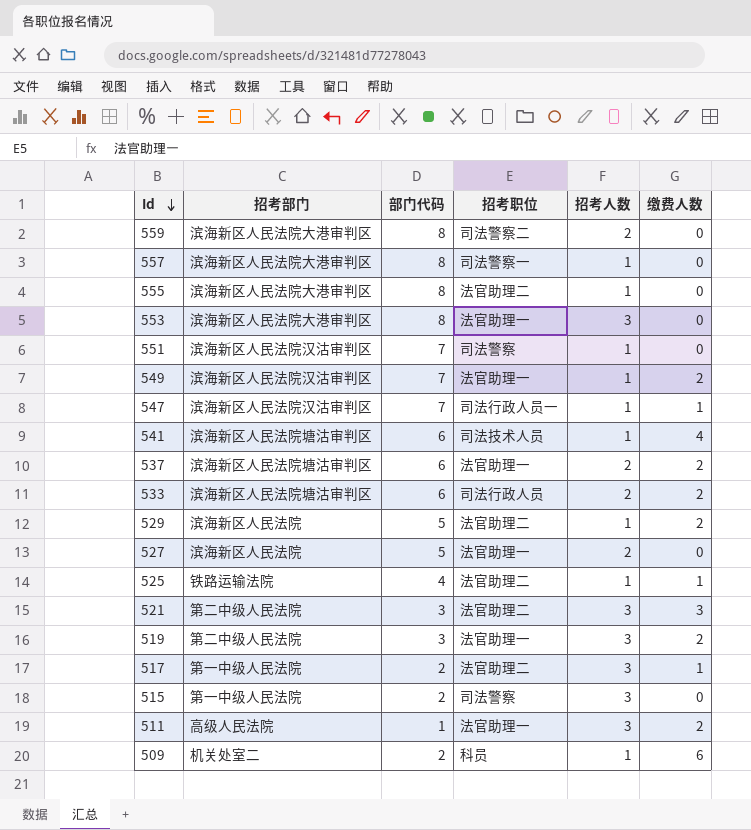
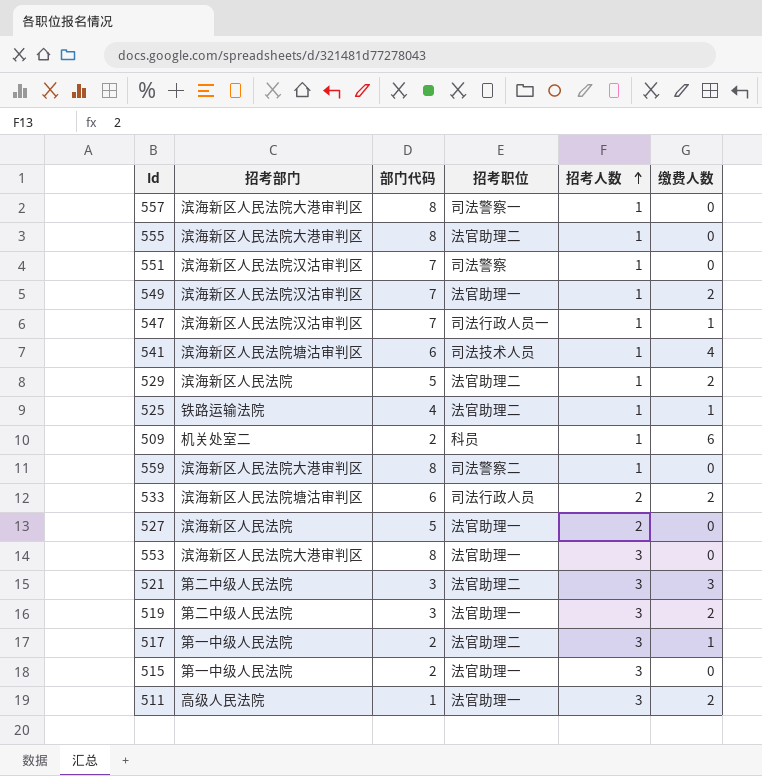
row order: Id descending -> 招考人数 ascending
row 537: 滨海新区人民法院塘沽审判区 | 6 | 法官助理一 | 2 | 2 -> none
559 | 招考人数: 2 -> 1
515 | 招考职位: 司法警察 -> 法官助理一

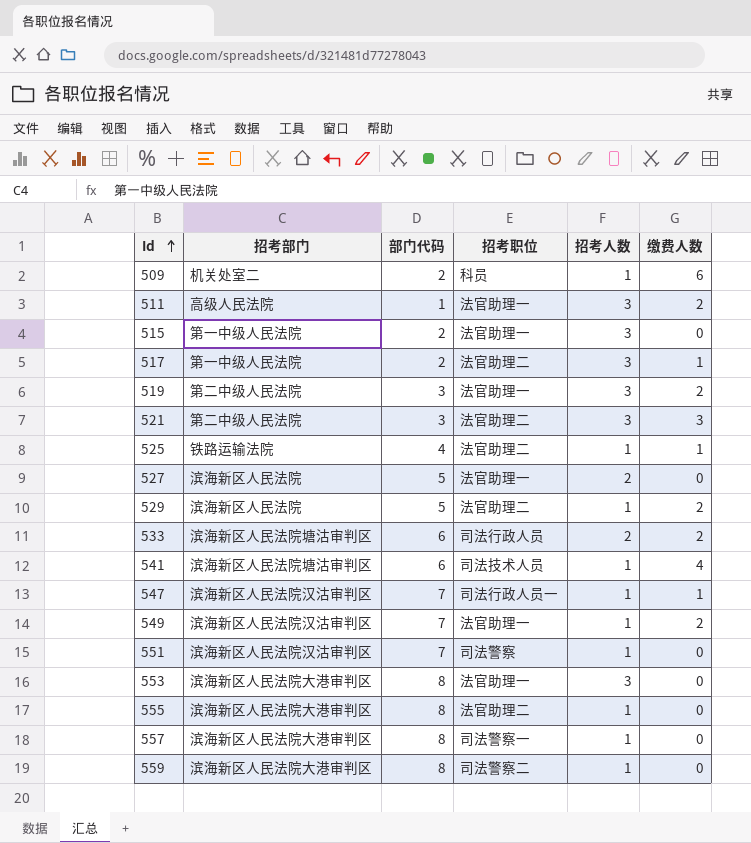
row order: 招考人数 ascending -> Id ascending

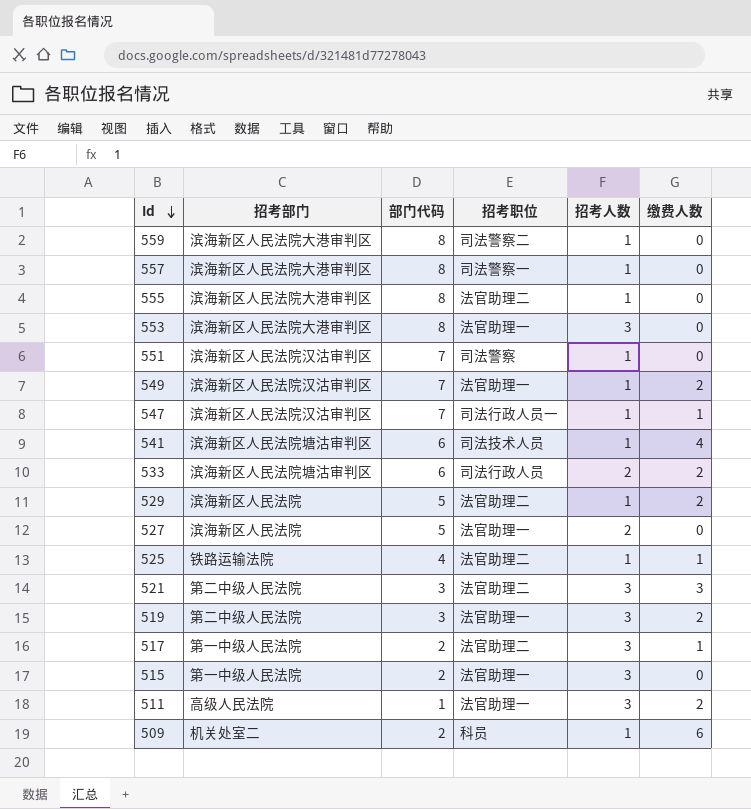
row order: Id ascending -> Id descending

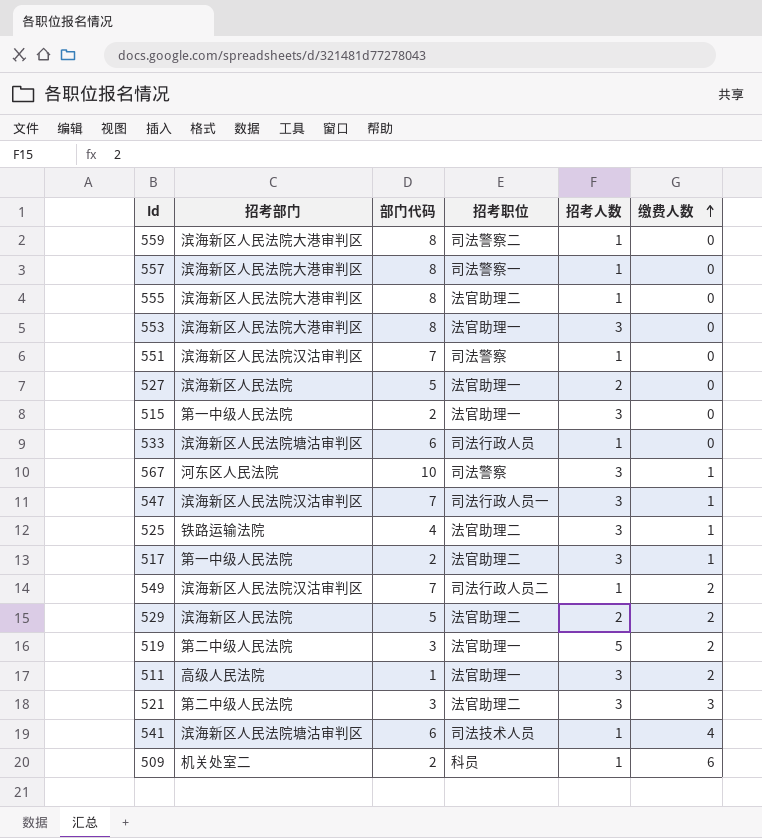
row order: Id descending -> 缴费人数 ascending
533 | 招考人数: 2 -> 1
533 | 缴费人数: 2 -> 0
row 567: none -> 河东区人民法院 | 10 | 司法警察 | 3 | 1
547 | 招考人数: 1 -> 3
525 | 招考人数: 1 -> 3
549 | 招考职位: 法官助理一 -> 司法行政人员二
529 | 招考人数: 1 -> 2
519 | 招考人数: 3 -> 5

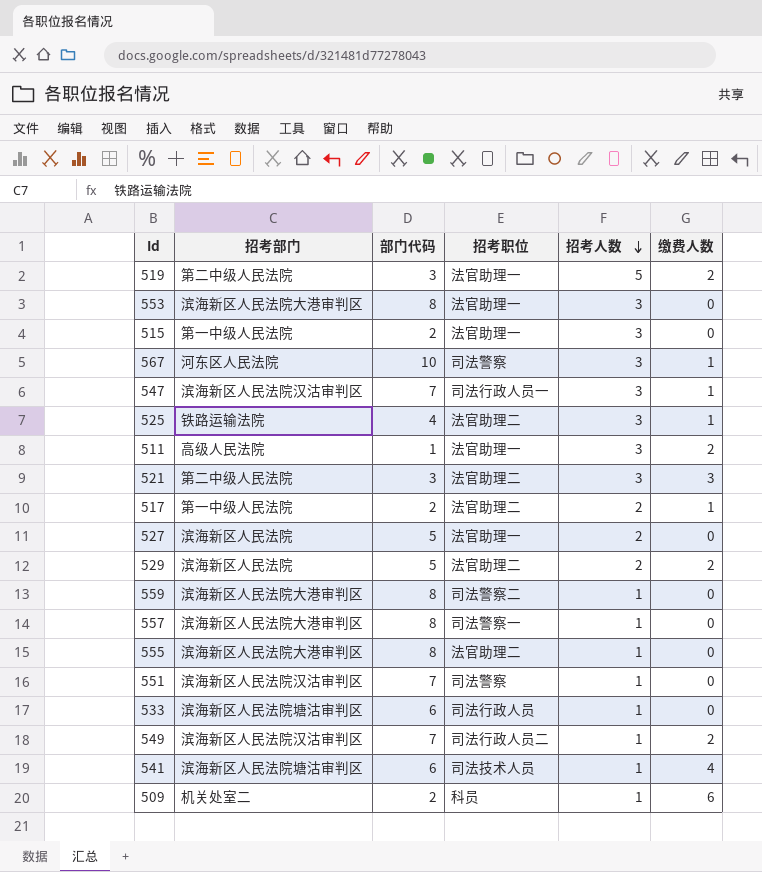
row order: 缴费人数 ascending -> 招考人数 descending
517 | 招考人数: 3 -> 2

